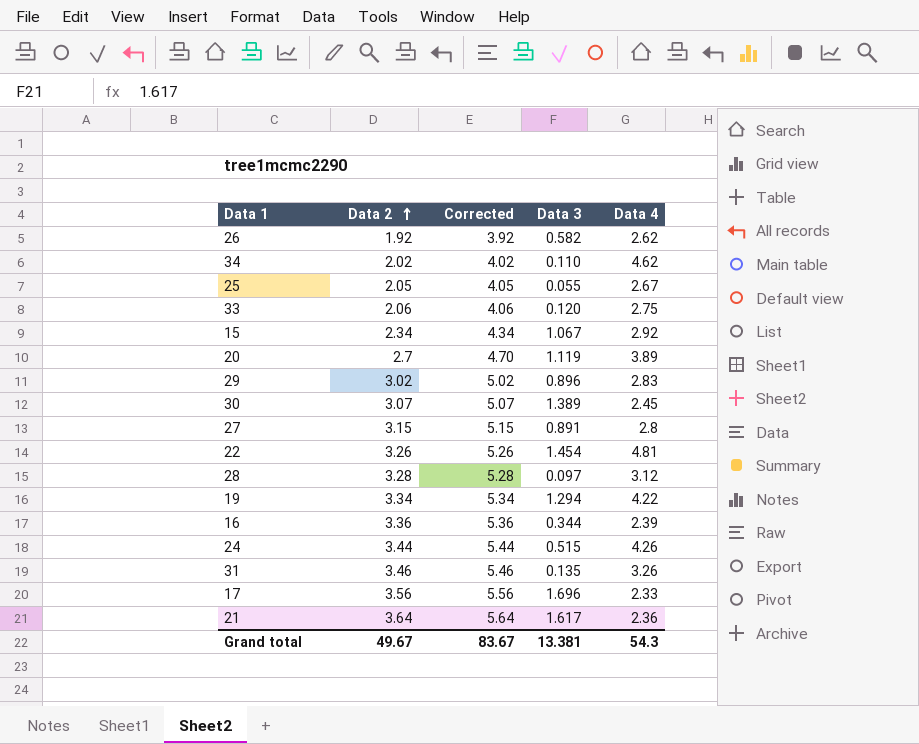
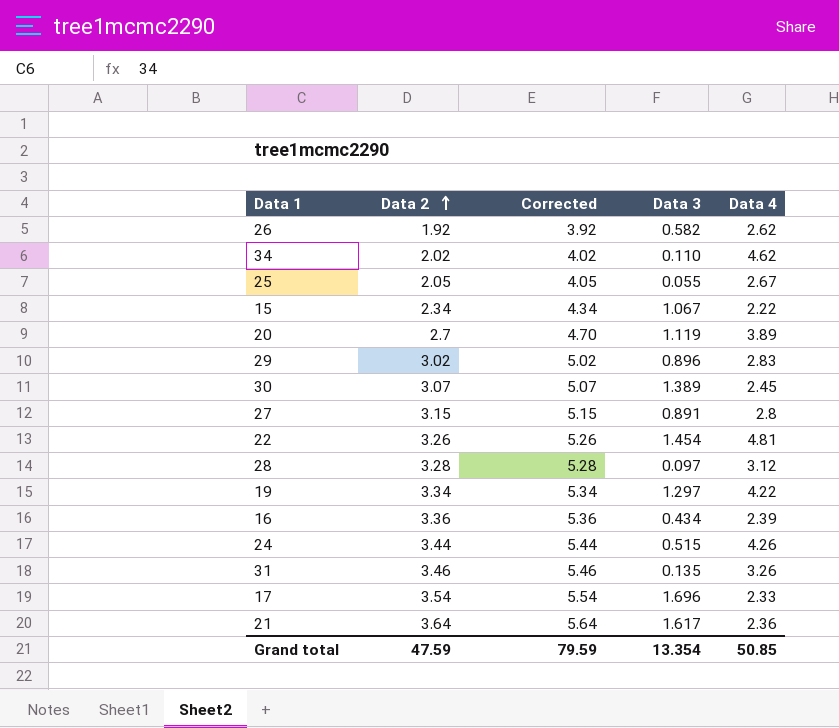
row 33: 2.06 | 4.06 | 0.120 | 2.75 -> none
15 | Data 4: 2.92 -> 2.22
19 | Data 3: 1.294 -> 1.297
16 | Data 3: 0.344 -> 0.434
17 | Data 2: 3.56 -> 3.54
17 | Corrected: 5.56 -> 5.54
Grand total | Data 2: 49.67 -> 47.59
Grand total | Corrected: 83.67 -> 79.59
Grand total | Data 3: 13.381 -> 13.354
Grand total | Data 4: 54.3 -> 50.85

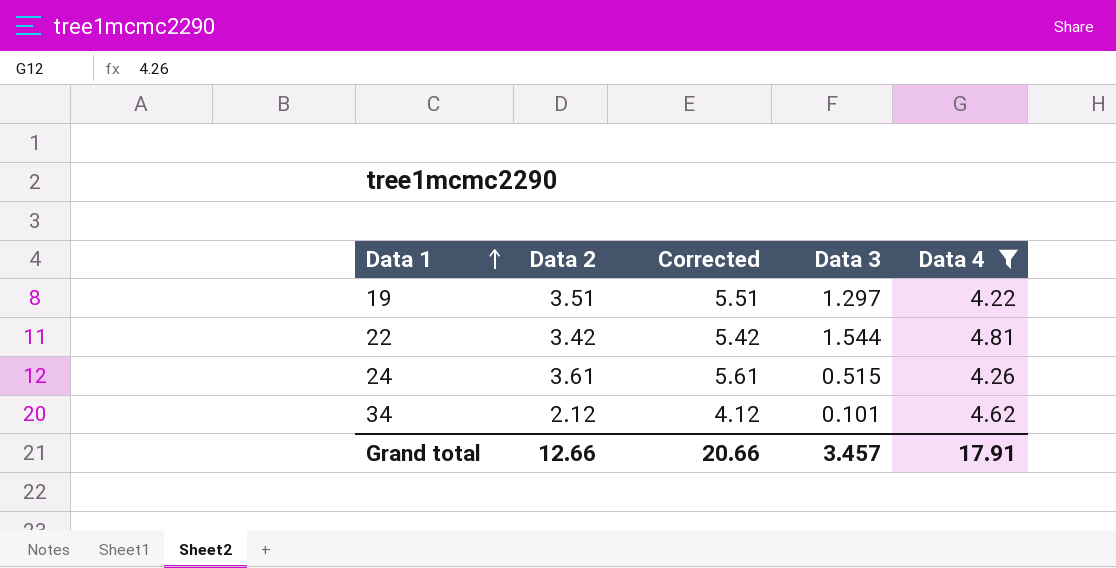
filter: none -> Data 4 >= 4.22
row order: Data 2 ascending -> Data 1 ascending
19 | Data 2: 3.34 -> 3.51
19 | Corrected: 5.34 -> 5.51
22 | Data 2: 3.26 -> 3.42
22 | Corrected: 5.26 -> 5.42
22 | Data 3: 1.454 -> 1.544
24 | Data 2: 3.44 -> 3.61
24 | Corrected: 5.44 -> 5.61
34 | Data 2: 2.02 -> 2.12
34 | Corrected: 4.02 -> 4.12
34 | Data 3: 0.110 -> 0.101
Grand total | Data 2: 47.59 -> 12.66
Grand total | Corrected: 79.59 -> 20.66
Grand total | Data 3: 13.354 -> 3.457
Grand total | Data 4: 50.85 -> 17.91

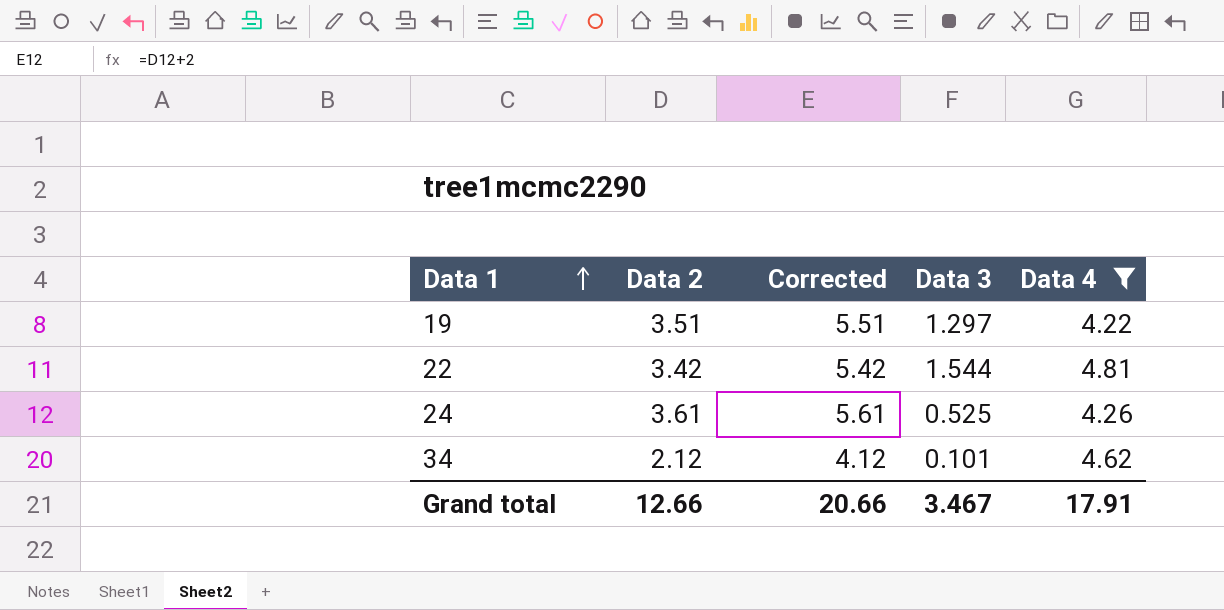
24 | Data 3: 0.515 -> 0.525
Grand total | Data 3: 3.457 -> 3.467

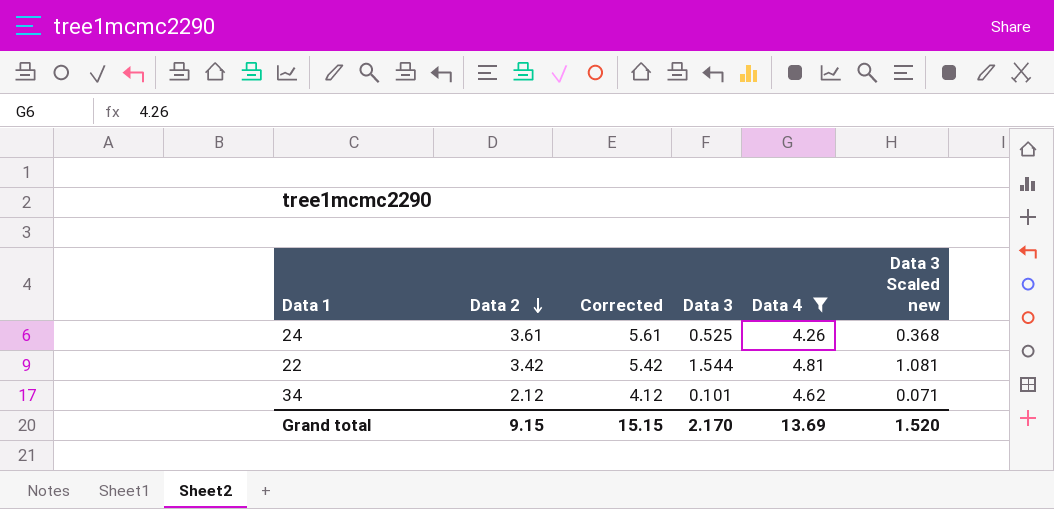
row order: Data 1 ascending -> Data 2 descending
column Data 3 Scaled new | formula: none -> [Data 3] * 0.7
row 19: 3.51 | 5.51 | 1.297 | 4.22 -> none
Grand total | Data 2: 12.66 -> 9.15
Grand total | Corrected: 20.66 -> 15.15
Grand total | Data 3: 3.467 -> 2.170
Grand total | Data 4: 17.91 -> 13.69

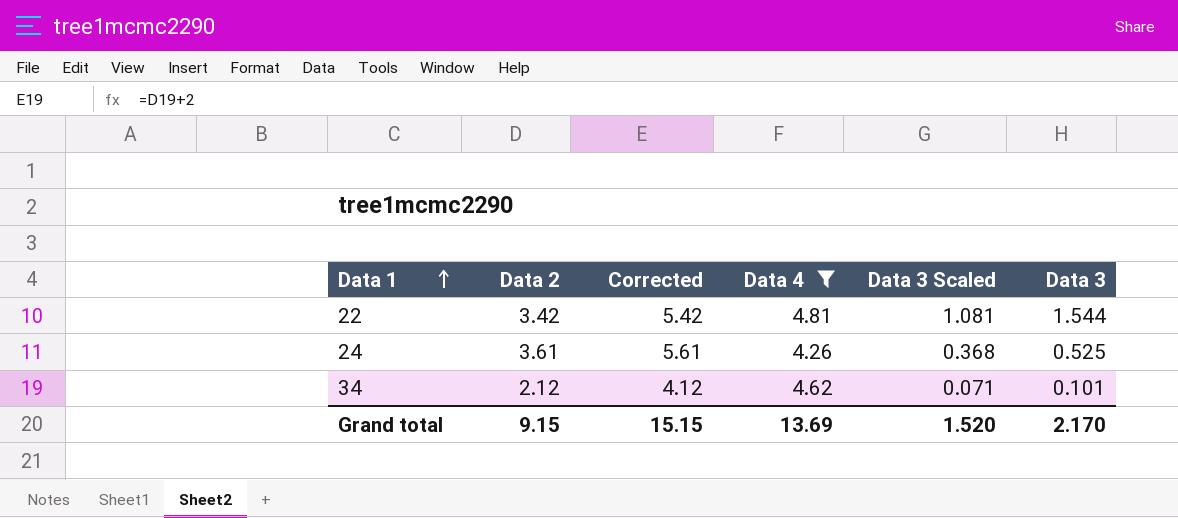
row order: Data 2 descending -> Data 1 ascending
column name: Data 3 Scaled new -> Data 3 Scaled
column Data 3 | position: 4 -> 6

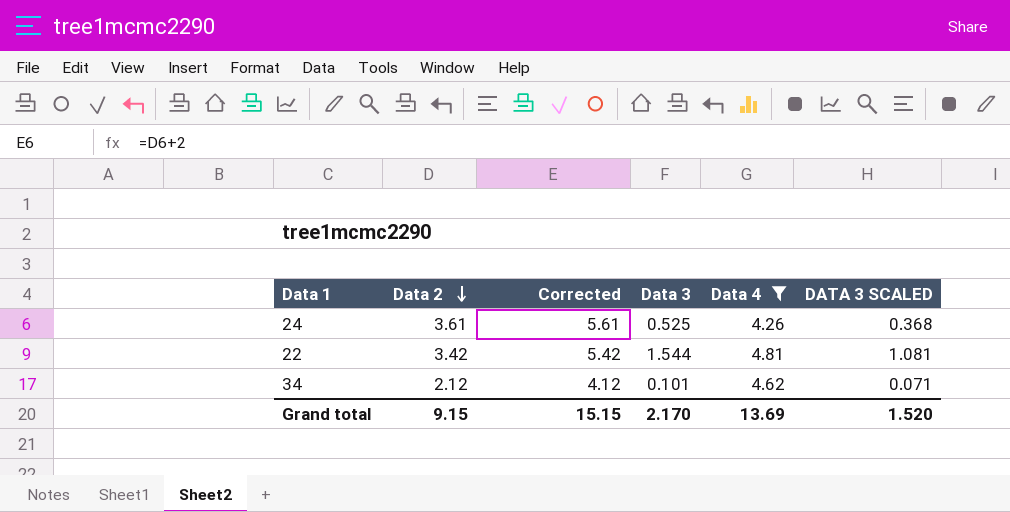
row order: Data 1 ascending -> Data 2 descending
column Data 3 | position: 6 -> 4
column name: Data 3 Scaled -> DATA 3 SCALED

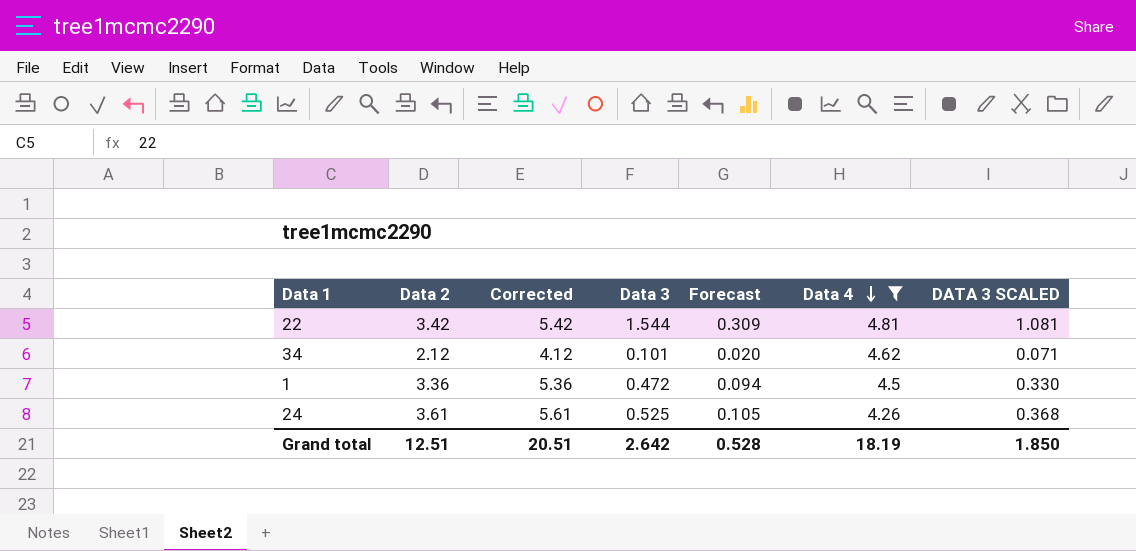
row order: Data 2 descending -> Data 4 descending
column Forecast | formula: none -> [Data 3] * 0.2
row 1: none -> 3.36 | 5.36 | 0.472 | 0.094 | 4.5 | 0.330
Grand total | Data 2: 9.15 -> 12.51
Grand total | Corrected: 15.15 -> 20.51
Grand total | Data 3: 2.170 -> 2.642
Grand total | Data 4: 13.69 -> 18.19
Grand total | DATA 3 SCALED: 1.520 -> 1.850

